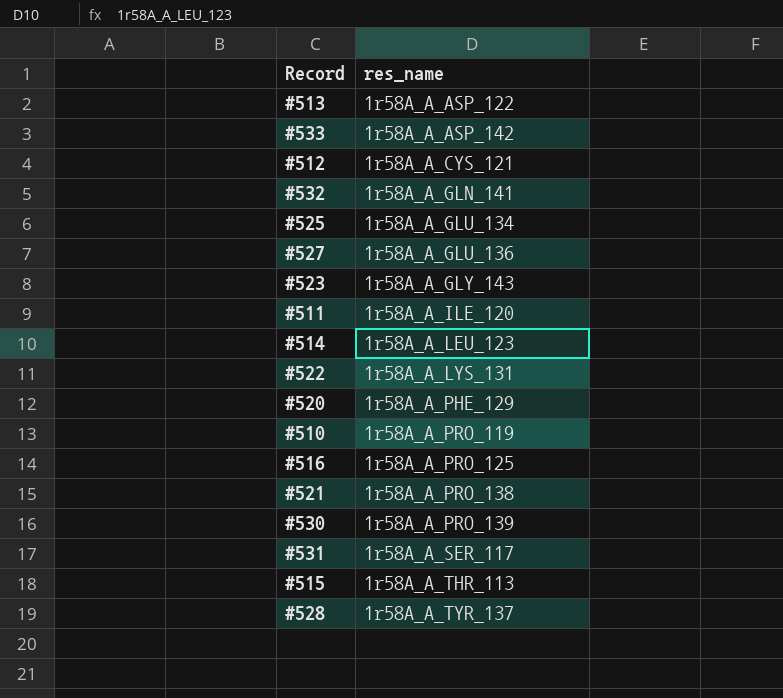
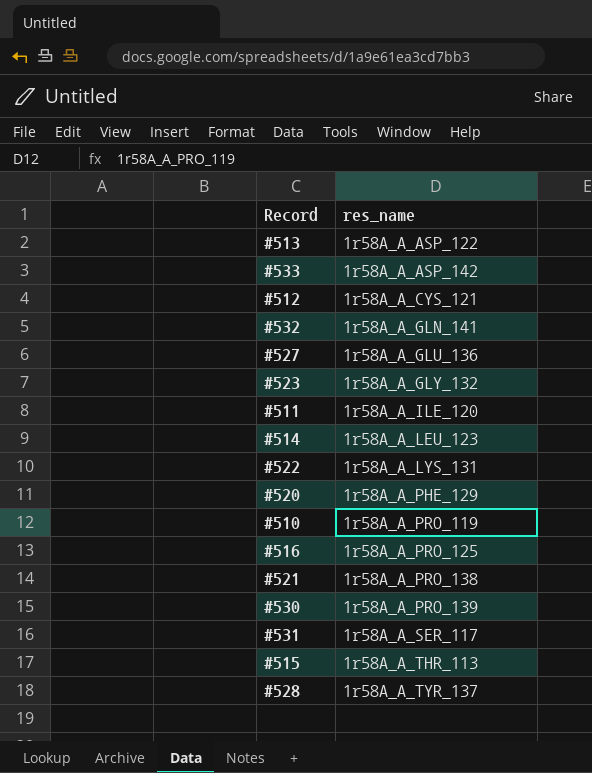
row #525: 1r58A_A_GLU_134 -> none
#523 | res_name: 1r58A_A_GLY_143 -> 1r58A_A_GLY_132

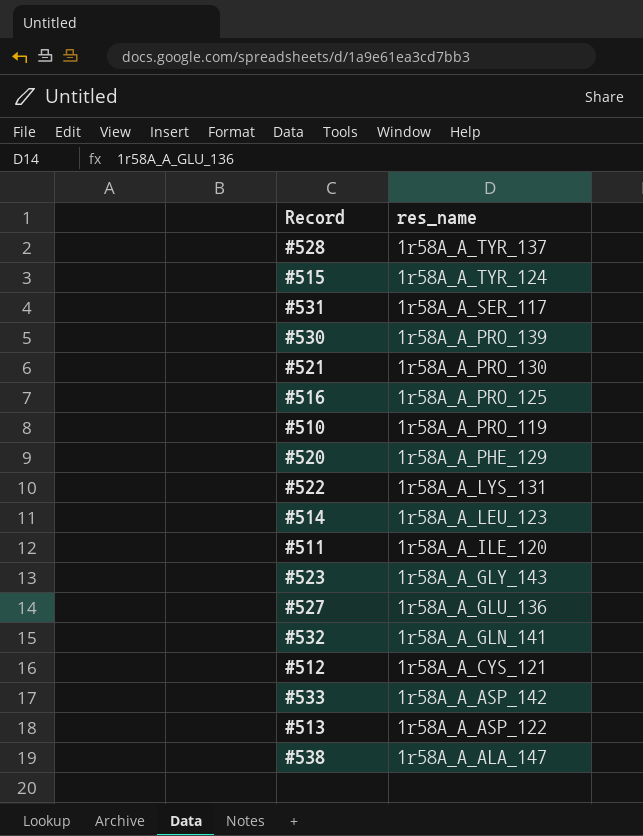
row order: res_name ascending -> res_name descending
#515 | res_name: 1r58A_A_THR_113 -> 1r58A_A_TYR_124
#521 | res_name: 1r58A_A_PRO_138 -> 1r58A_A_PRO_130
#523 | res_name: 1r58A_A_GLY_132 -> 1r58A_A_GLY_143
row #538: none -> 1r58A_A_ALA_147

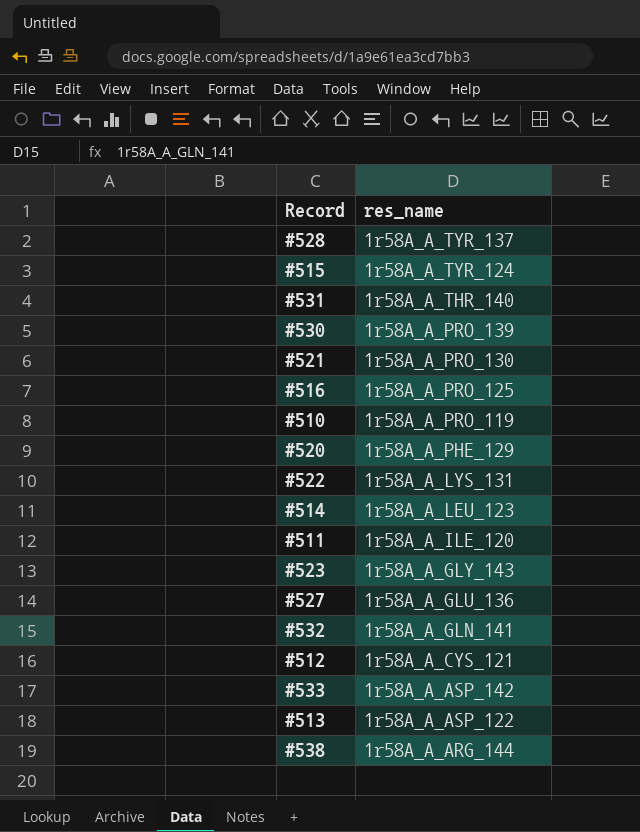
#531 | res_name: 1r58A_A_SER_117 -> 1r58A_A_THR_140
#538 | res_name: 1r58A_A_ALA_147 -> 1r58A_A_ARG_144

